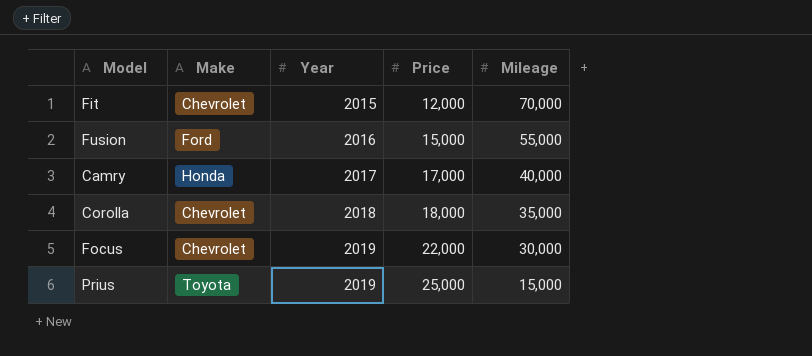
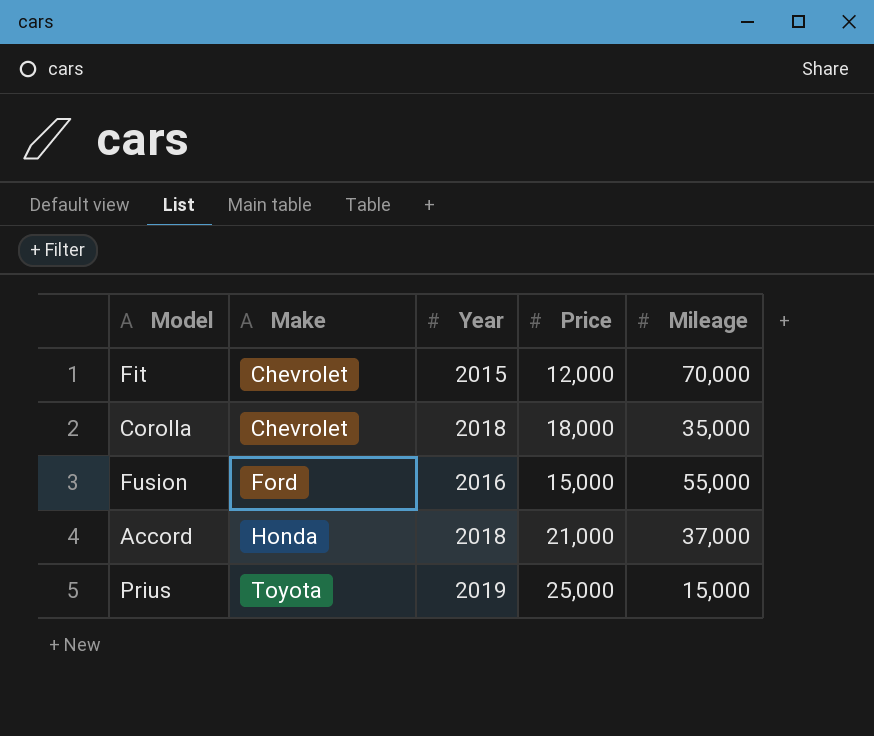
row order: Year ascending -> Make ascending
row Camry: Honda | 2017 | 17,000 | 40,000 -> none
row Focus: Chevrolet | 2019 | 22,000 | 30,000 -> none
row Accord: none -> Honda | 2018 | 21,000 | 37,000

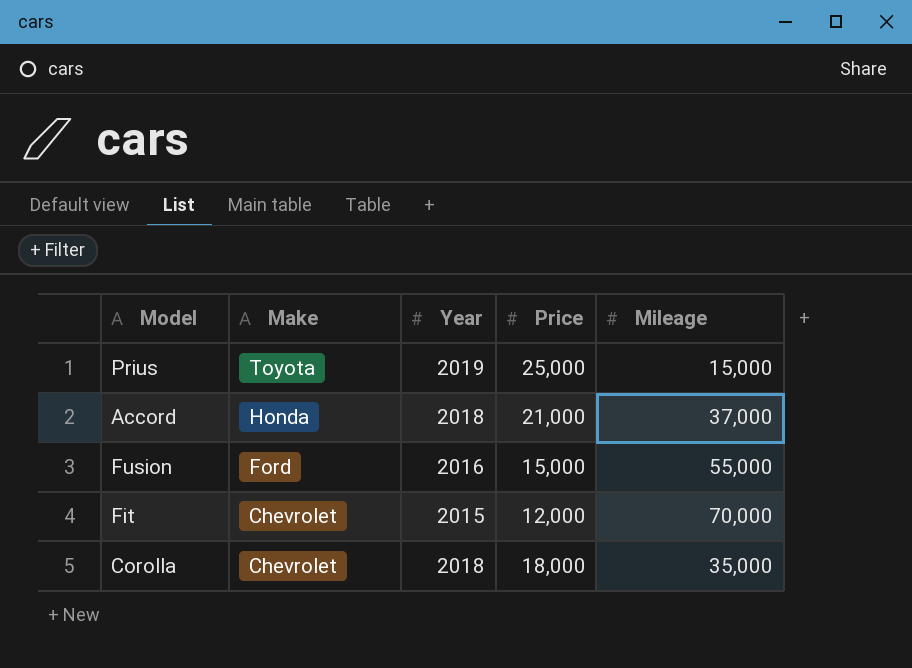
row order: Make ascending -> Make descending

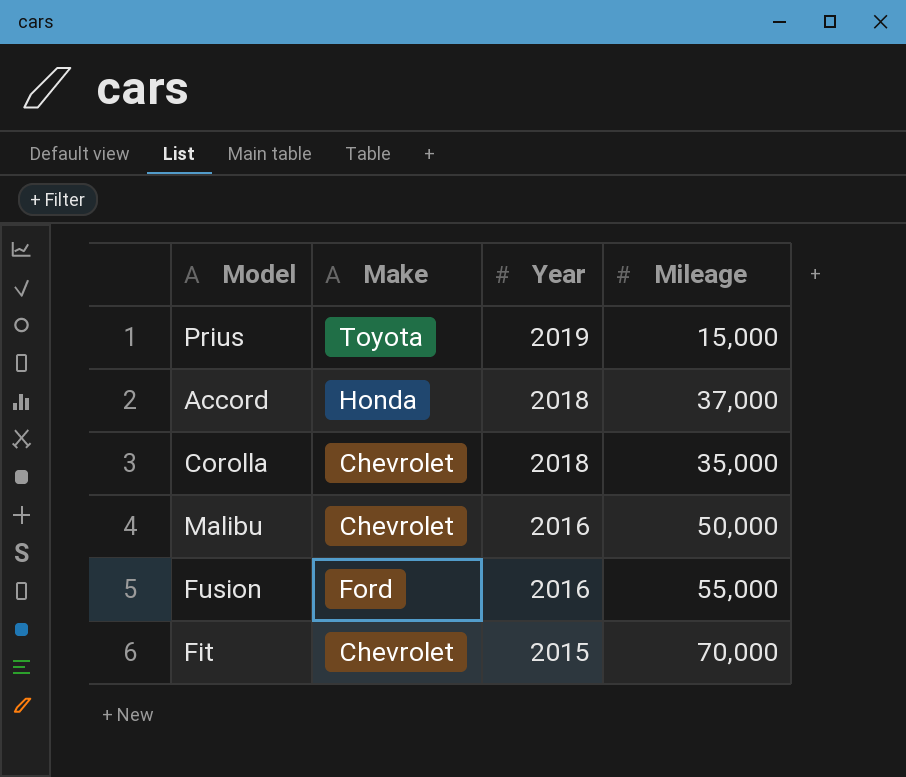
row order: Make descending -> Year descending
column Price | position: 4 -> none
row Malibu: none -> Chevrolet | 2016 | 50,000

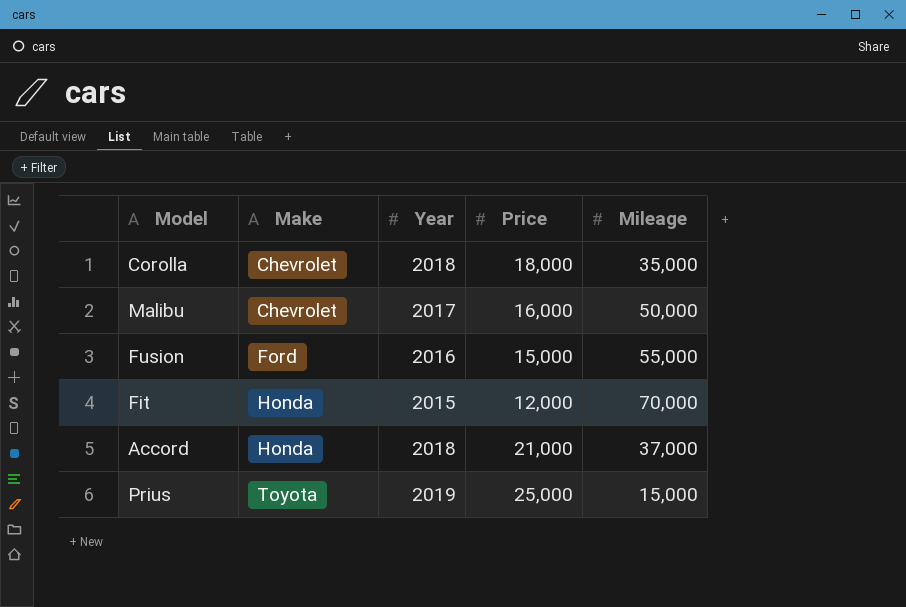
row order: Year descending -> Make ascending
column Price | position: none -> 4
Malibu | Year: 2016 -> 2017
Fit | Make: Chevrolet -> Honda

